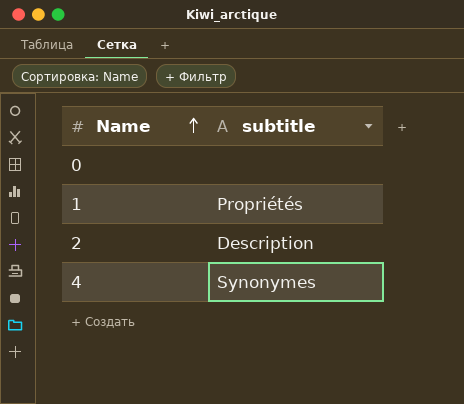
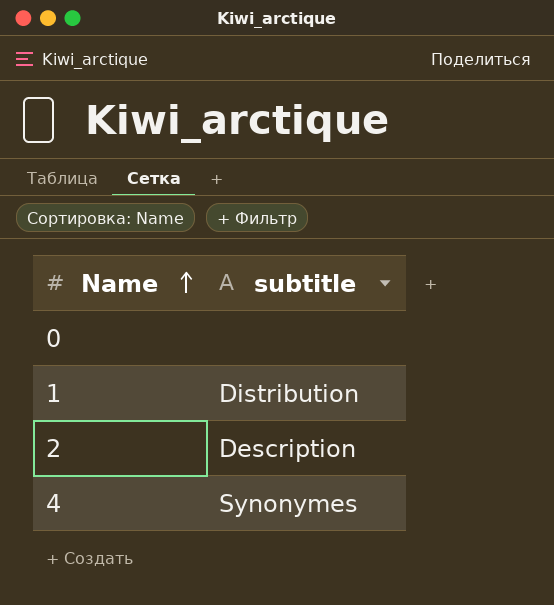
1 | subtitle: Propriétés -> Distribution

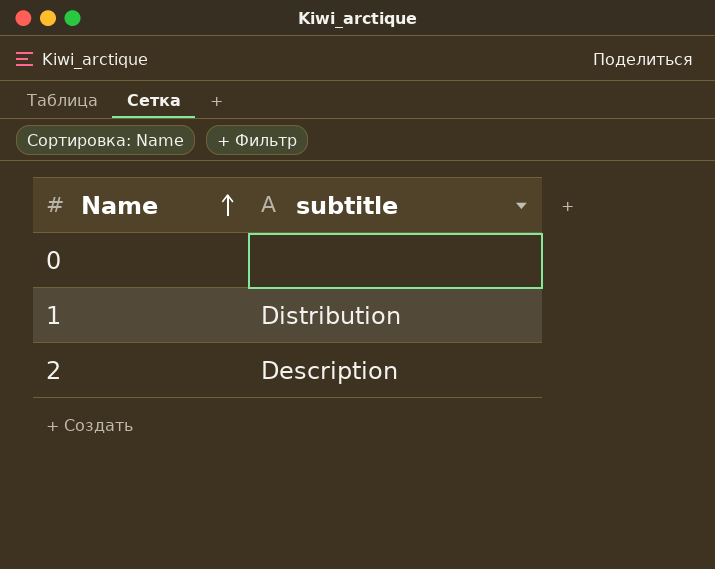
row 4: Synonymes -> none

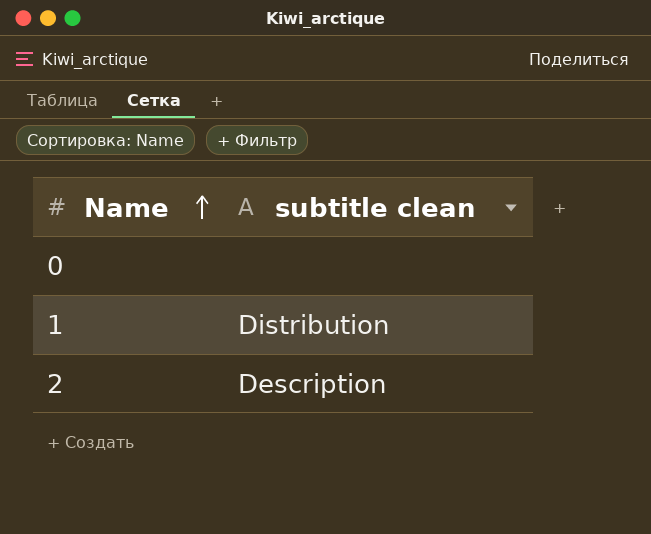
column name: subtitle -> subtitle clean

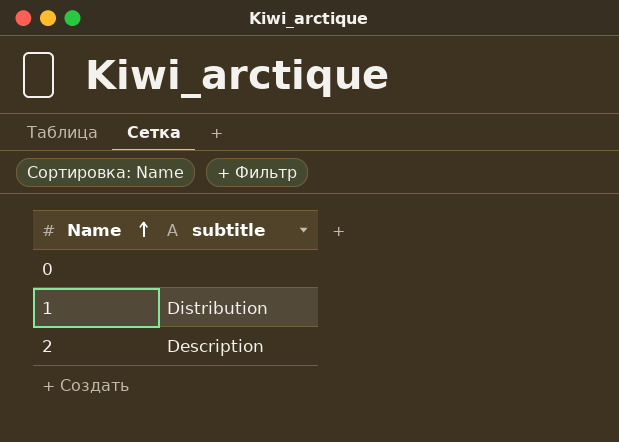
column name: subtitle clean -> subtitle

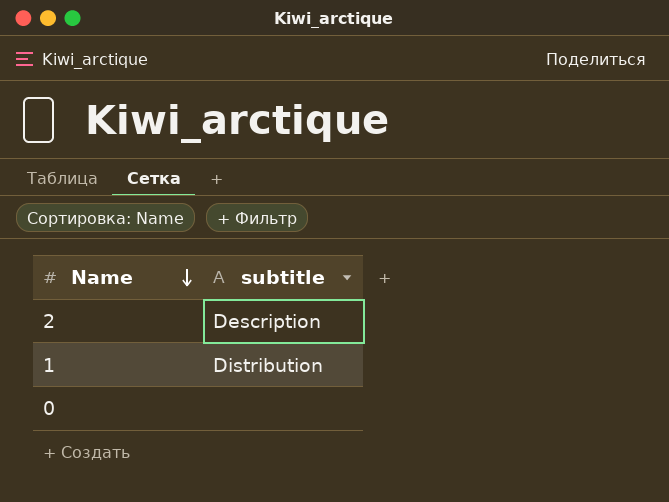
row order: Name ascending -> Name descending

